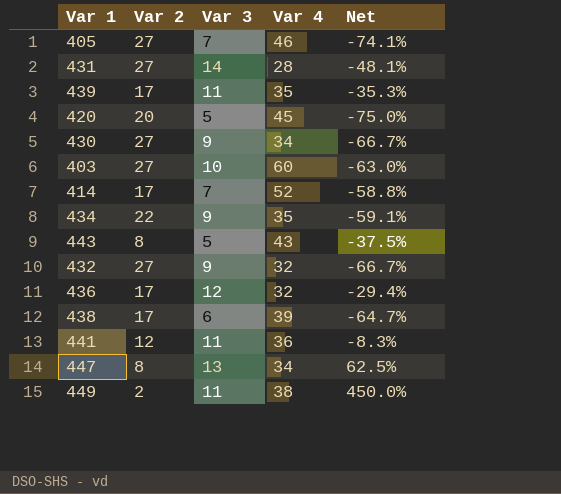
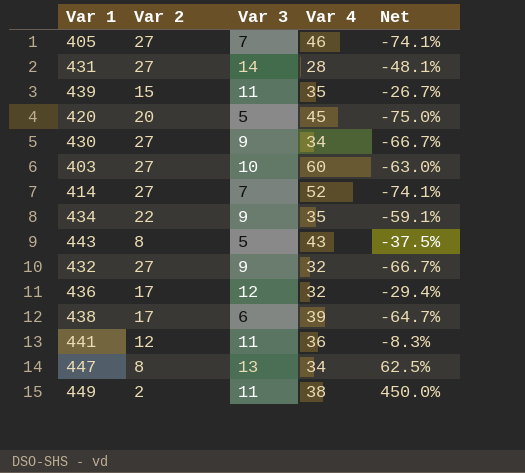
439 | Var 2: 17 -> 15
439 | Net: -35.3% -> -26.7%
414 | Var 2: 17 -> 27
414 | Net: -58.8% -> -74.1%

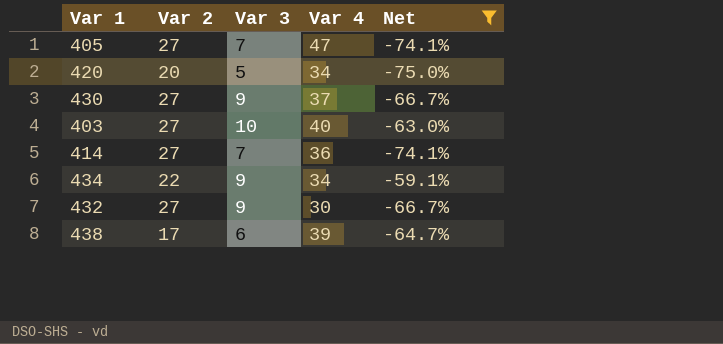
filter: none -> Net <= -59.1%
405 | Var 4: 46 -> 47
420 | Var 4: 45 -> 34
430 | Var 4: 34 -> 37
403 | Var 4: 60 -> 40
414 | Var 4: 52 -> 36
434 | Var 4: 35 -> 34
432 | Var 4: 32 -> 30

